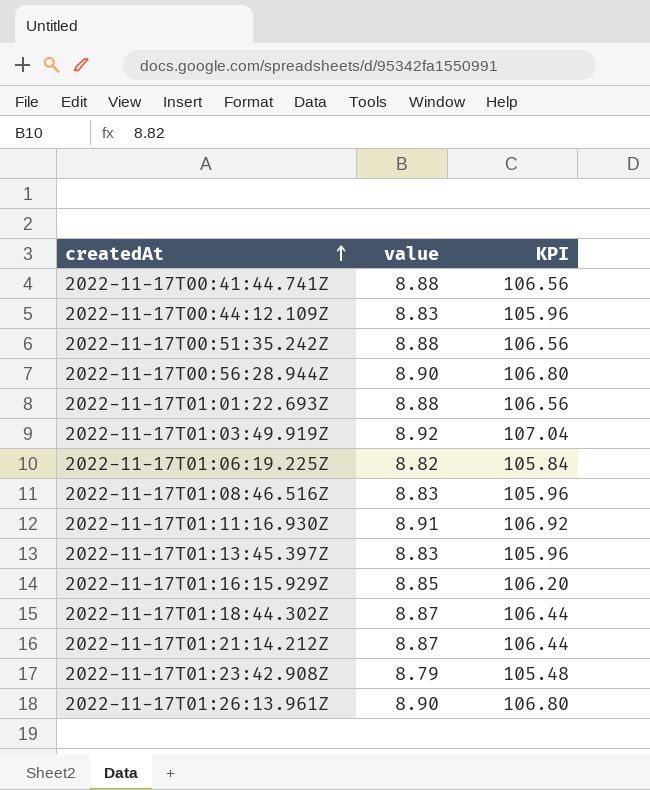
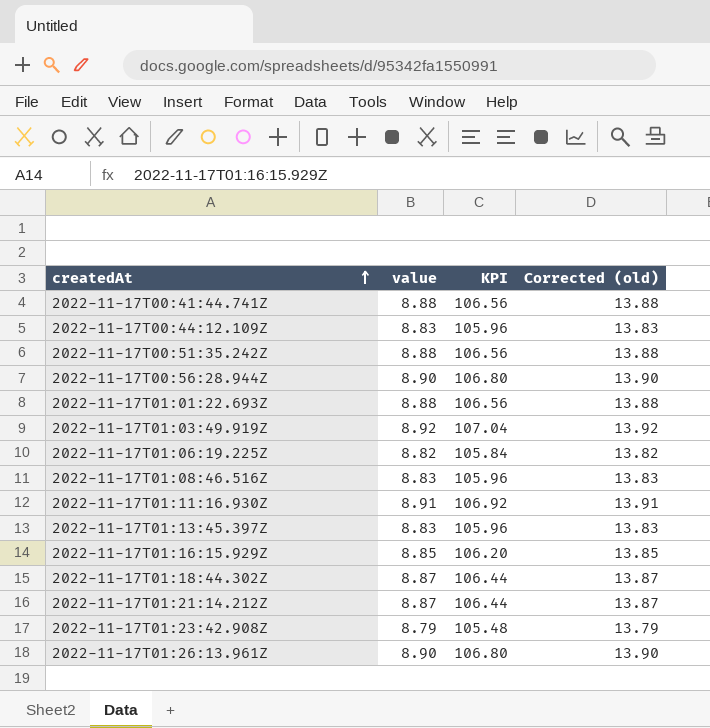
column Corrected (old) | formula: none -> [value] + 5

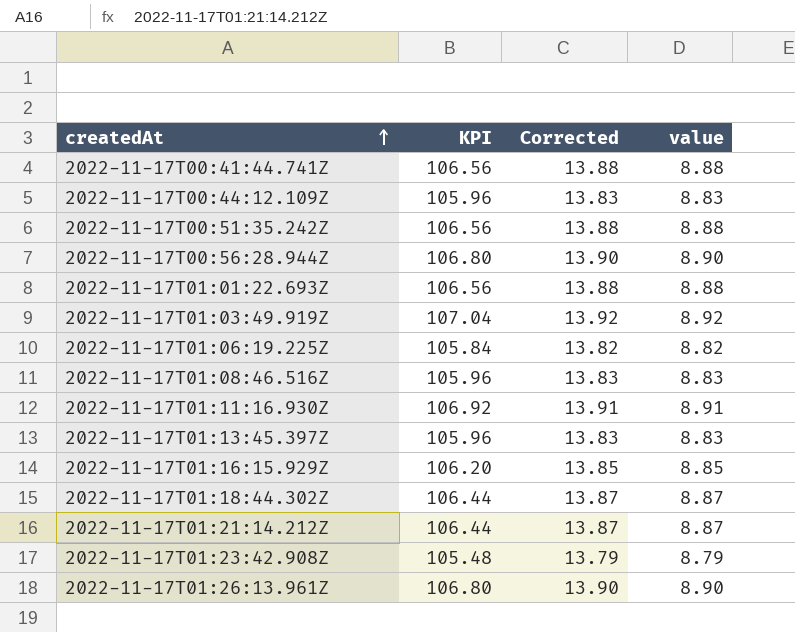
column name: Corrected (old) -> Corrected
column value | position: 2 -> 4

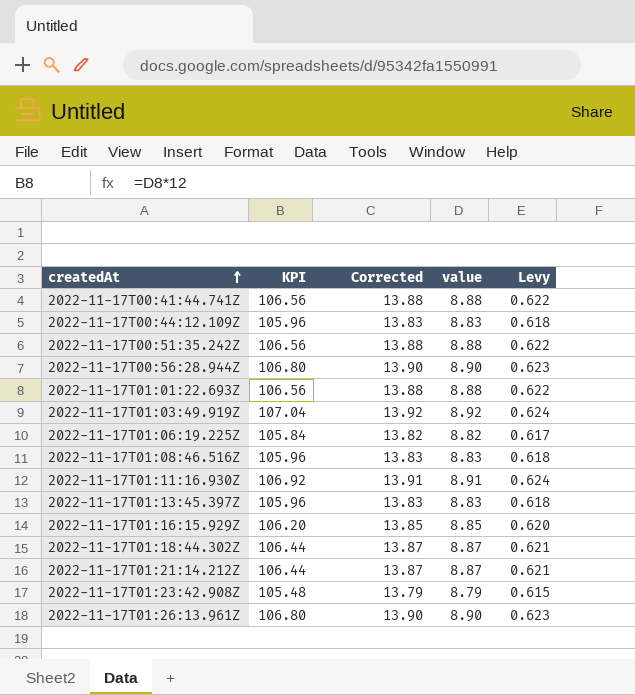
column Levy | formula: none -> [value] * 0.07

